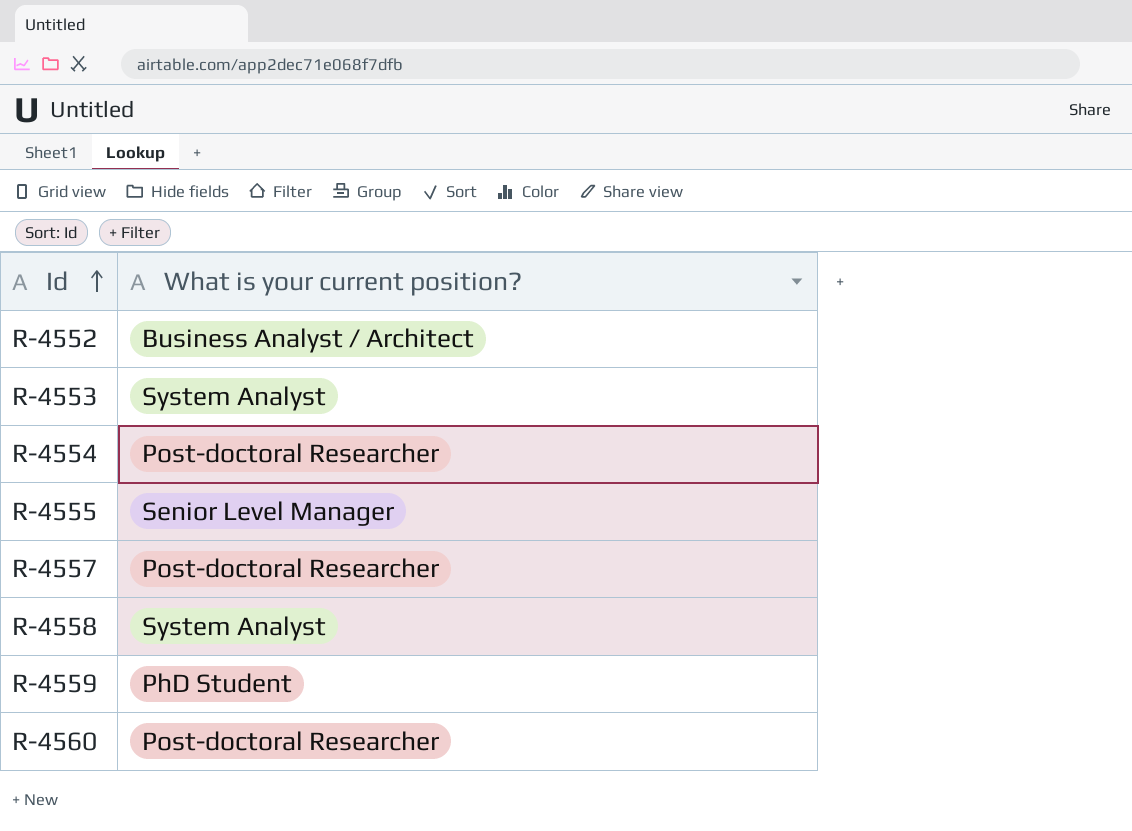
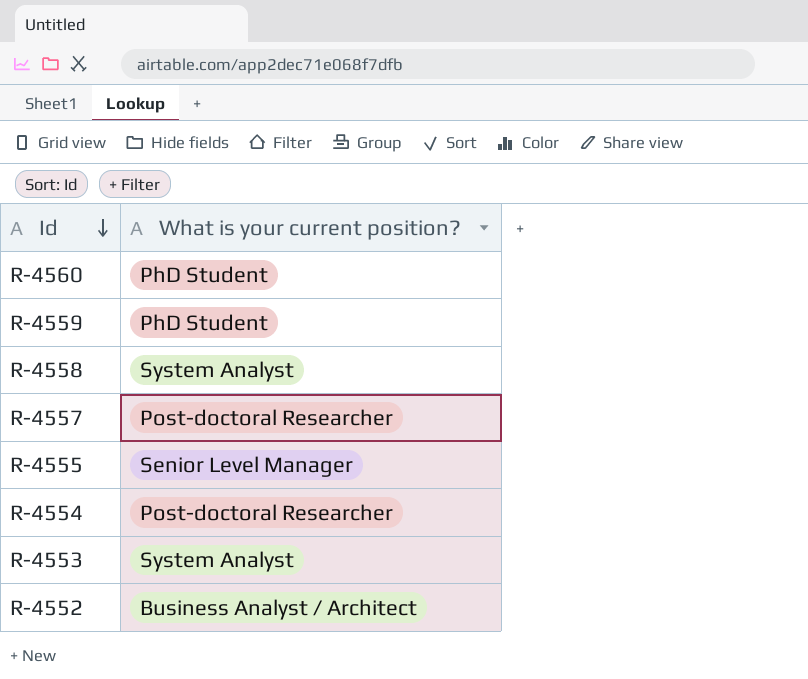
row order: Id ascending -> Id descending
R-4560 | What is your current position?: Post-doctoral Researcher -> PhD Student

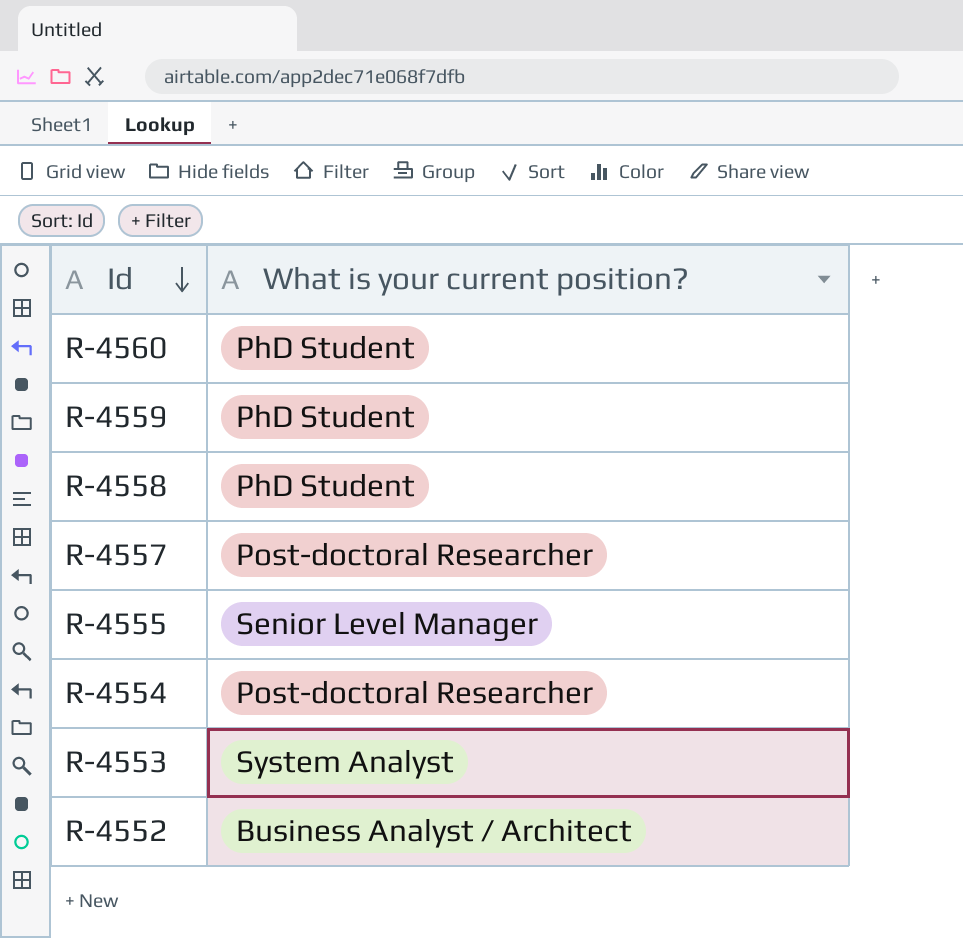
R-4558 | What is your current position?: System Analyst -> PhD Student

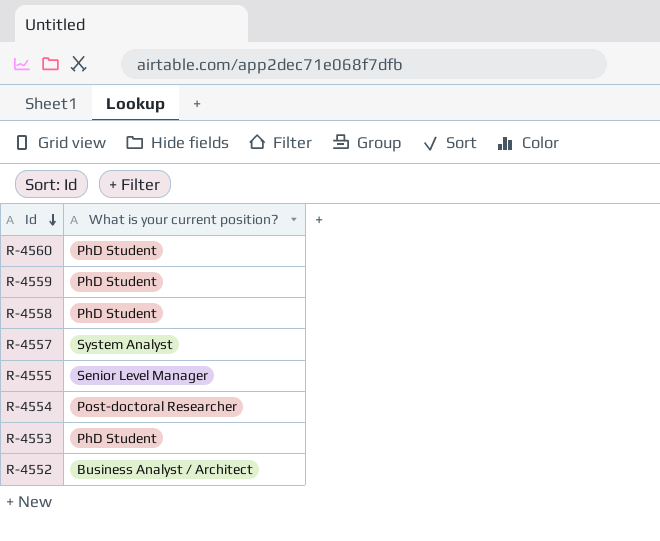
R-4557 | What is your current position?: Post-doctoral Researcher -> System Analyst
R-4553 | What is your current position?: System Analyst -> PhD Student

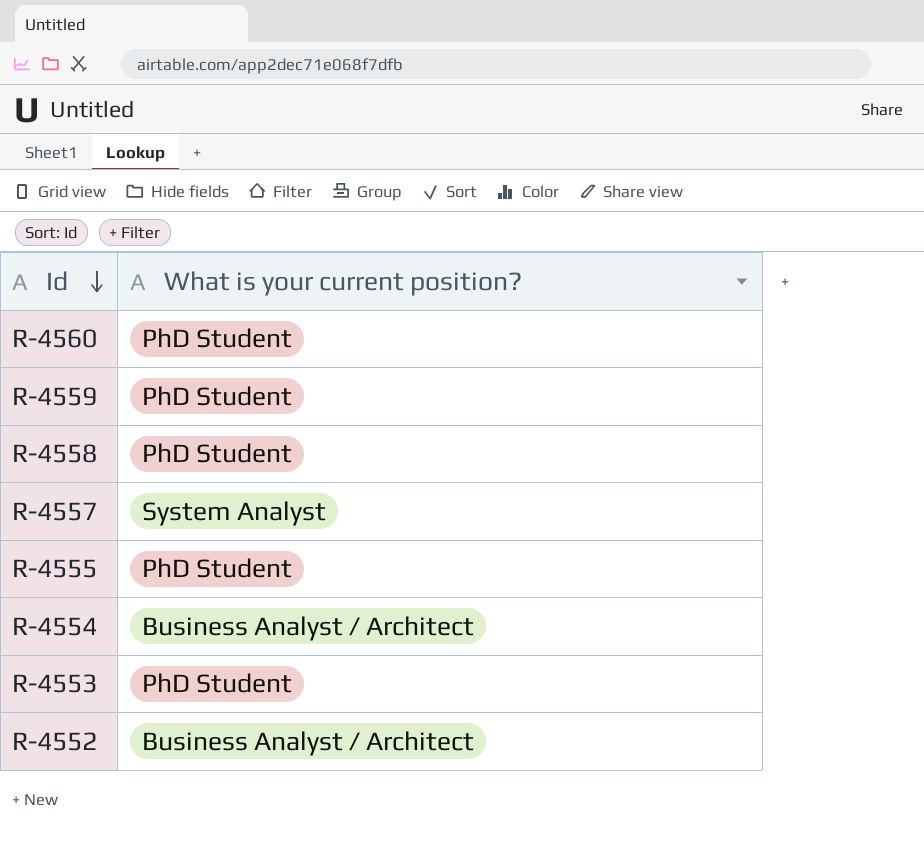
R-4555 | What is your current position?: Senior Level Manager -> PhD Student
R-4554 | What is your current position?: Post-doctoral Researcher -> Business Analyst / Architect

